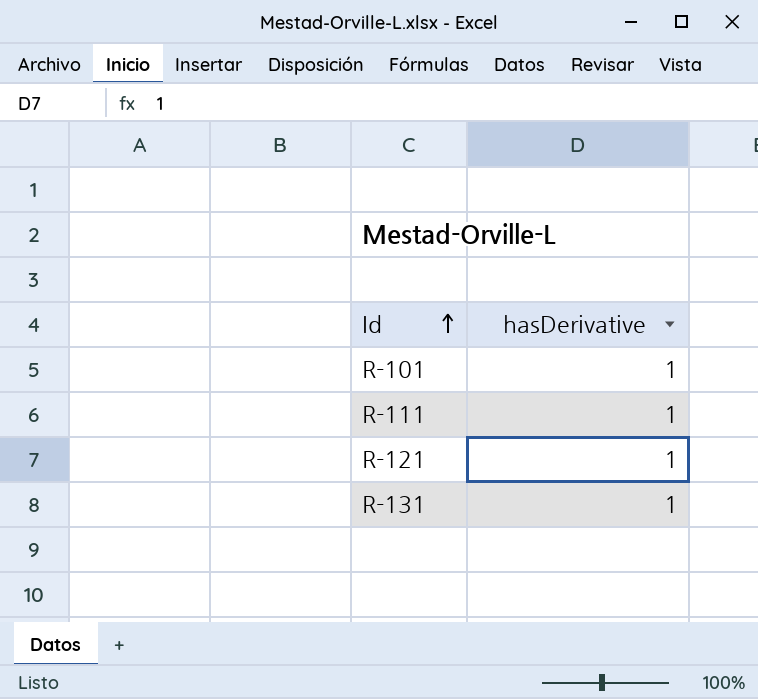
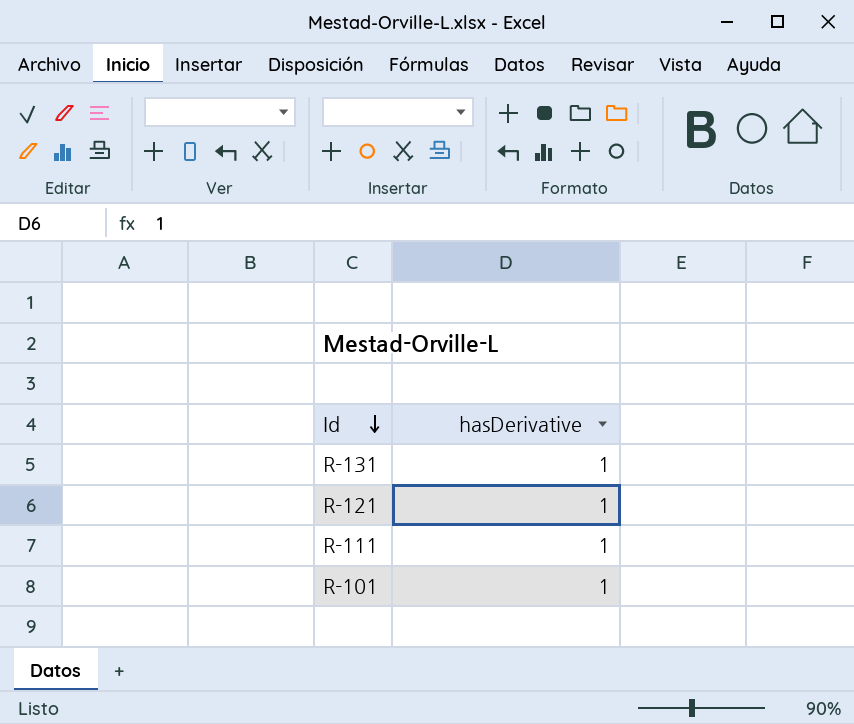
row order: Id ascending -> Id descending

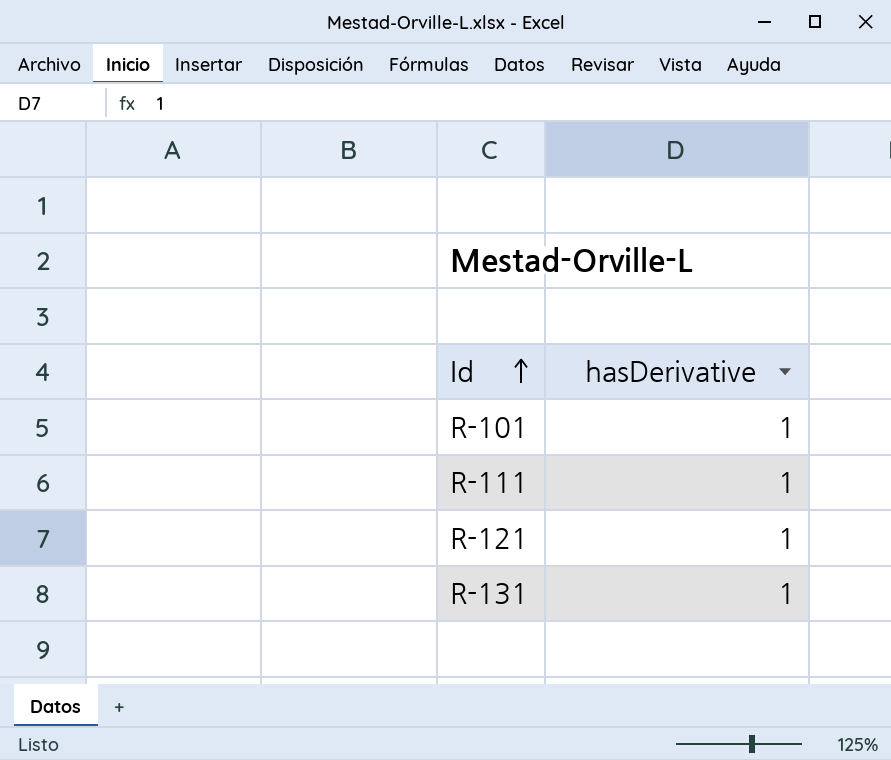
row order: Id descending -> Id ascending

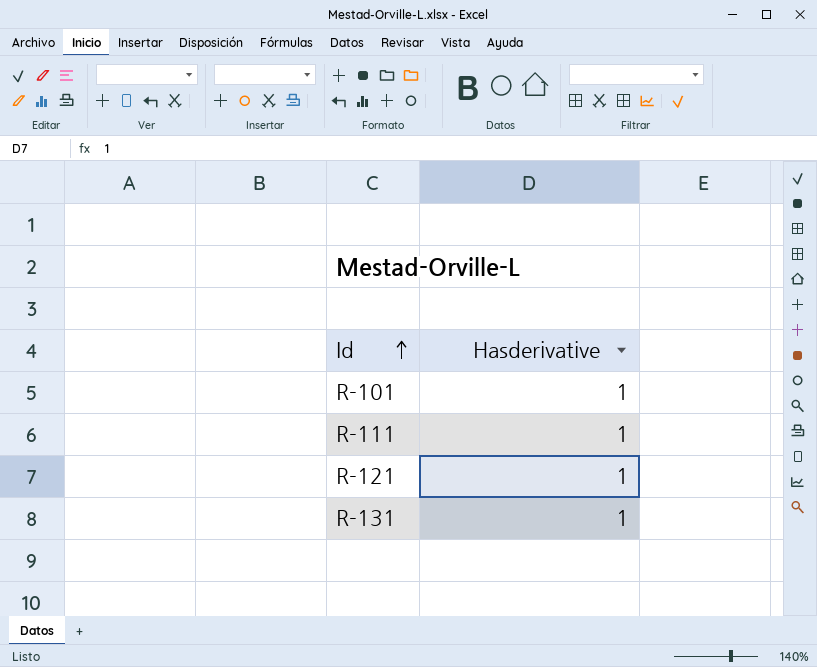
column name: hasDerivative -> Hasderivative

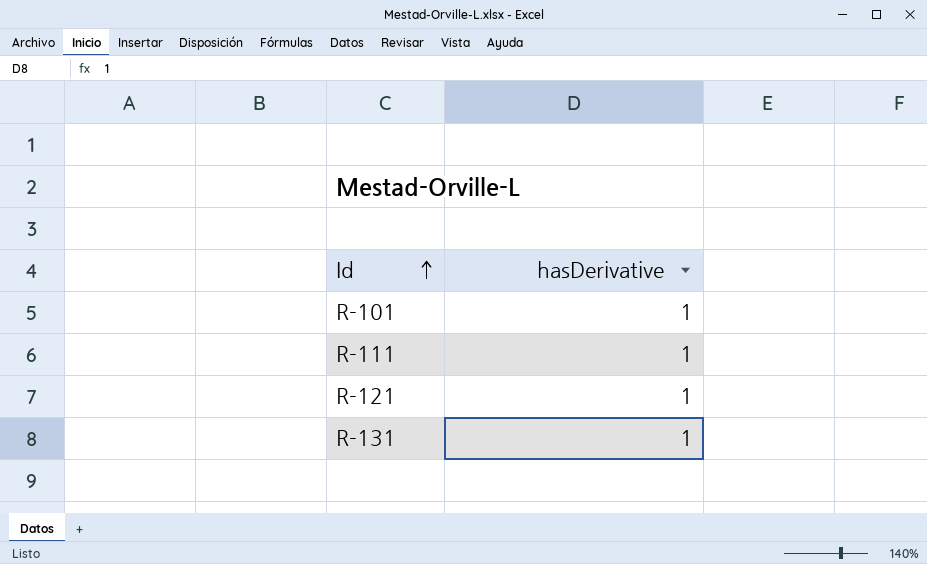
column name: Hasderivative -> hasDerivative

